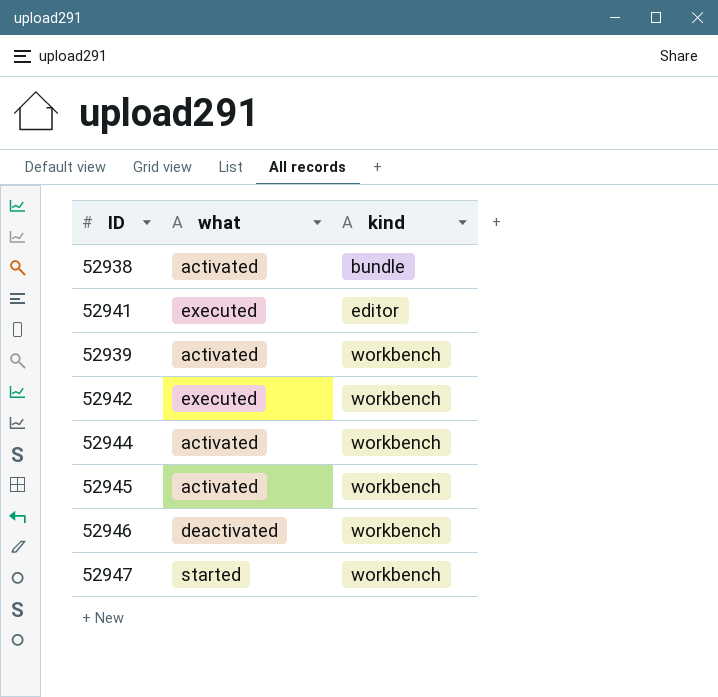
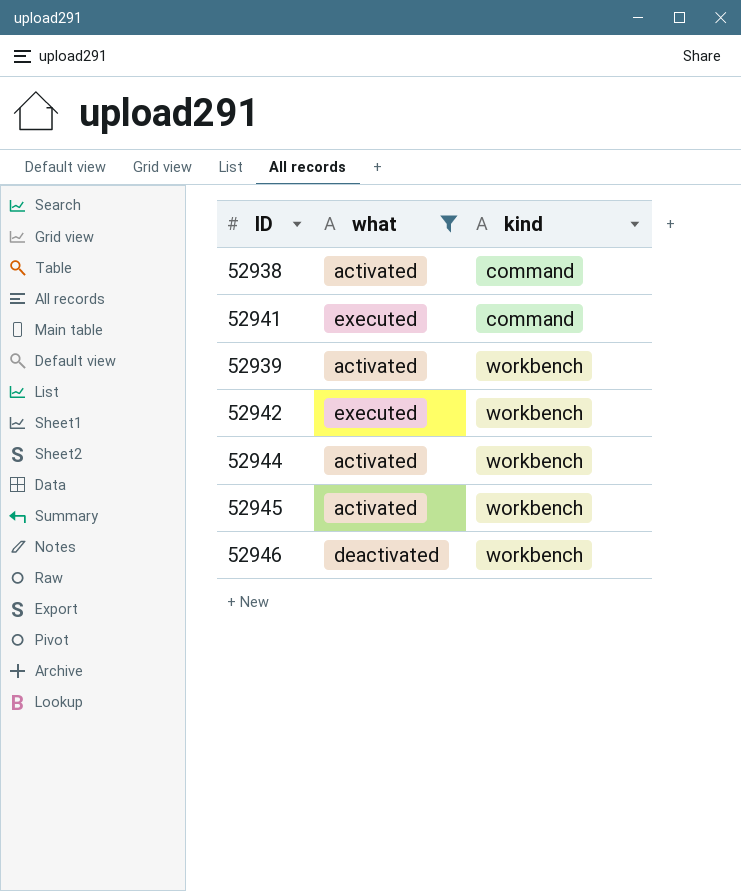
filter: none -> what != started
52938 | kind: bundle -> command
52941 | kind: editor -> command

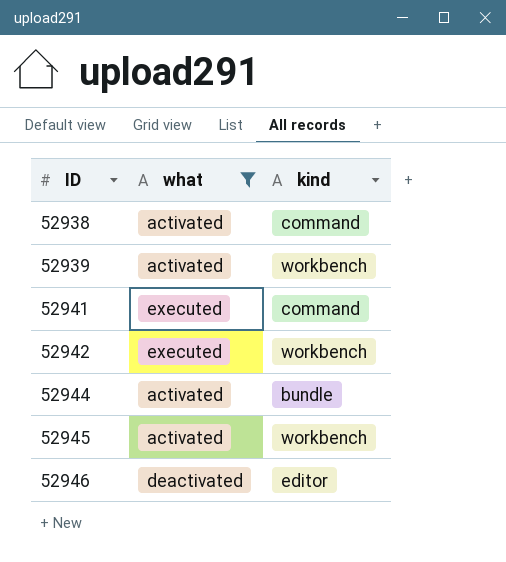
row order: kind ascending -> ID ascending
52944 | kind: workbench -> bundle
52946 | kind: workbench -> editor

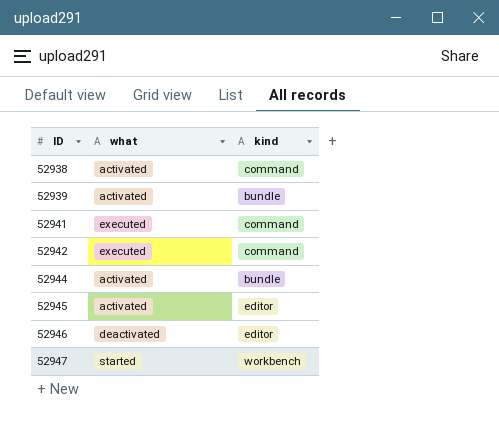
filter: what != started -> none
52939 | kind: workbench -> bundle
52942 | kind: workbench -> command
52945 | kind: workbench -> editor

